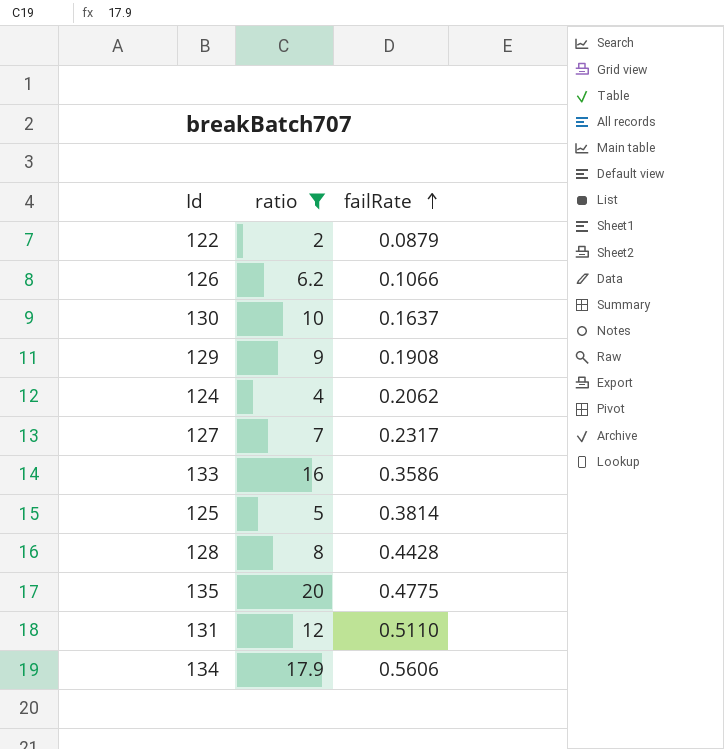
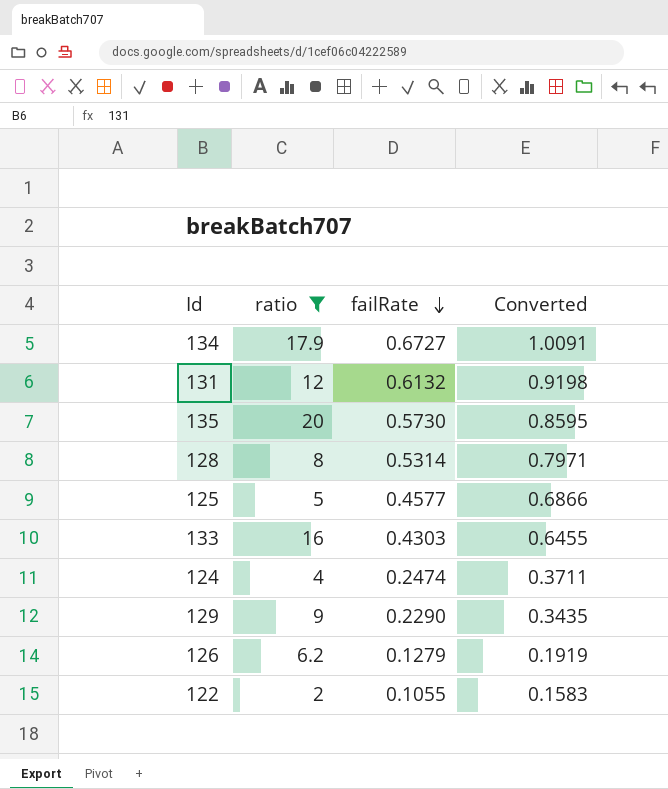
row order: failRate ascending -> failRate descending
column Converted | formula: none -> [failRate] * 1.5
row 130: 10 | 0.1637 -> none
row 127: 7 | 0.2317 -> none
134 | failRate: 0.5606 -> 0.6727
131 | failRate: 0.5110 -> 0.6132
135 | failRate: 0.4775 -> 0.5730
128 | failRate: 0.4428 -> 0.5314
125 | failRate: 0.3814 -> 0.4577
133 | failRate: 0.3586 -> 0.4303
124 | failRate: 0.2062 -> 0.2474
129 | failRate: 0.1908 -> 0.2290
126 | failRate: 0.1066 -> 0.1279
122 | failRate: 0.0879 -> 0.1055

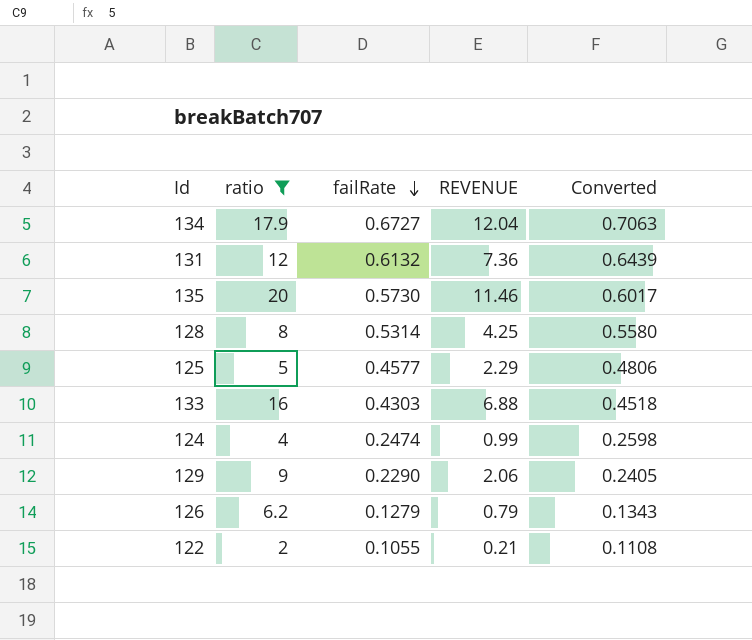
column REVENUE | formula: none -> [ratio] * [failRate]
column Converted | formula: [failRate] * 1.5 -> [failRate] * 1.05

